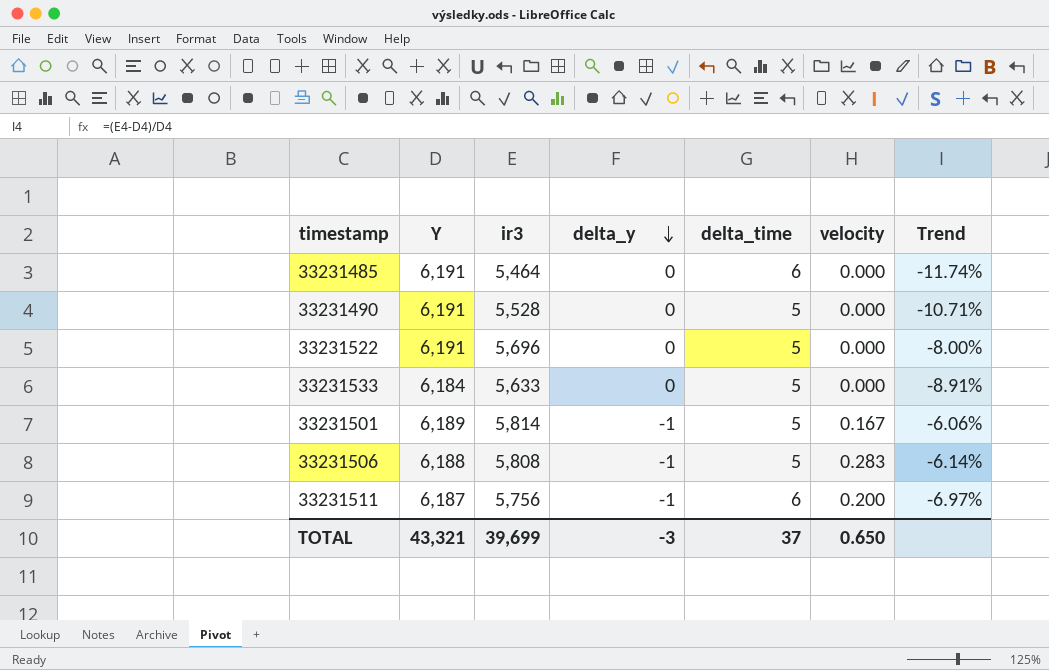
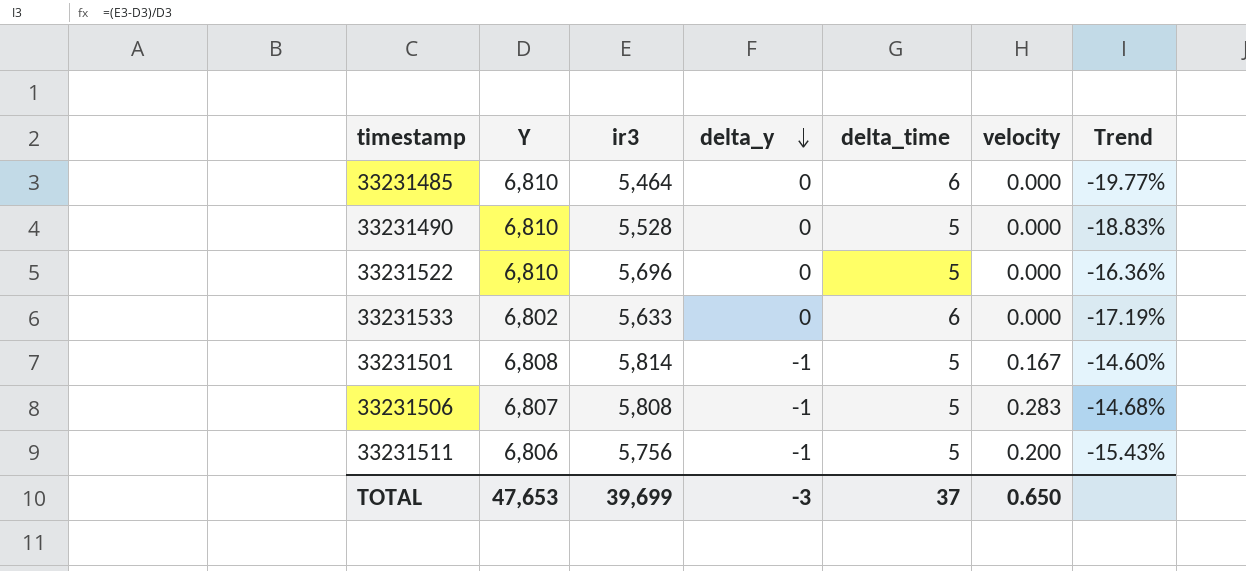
33231485 | Y: 6,191 -> 6,810
33231485 | Trend: -11.74% -> -19.77%
33231490 | Y: 6,191 -> 6,810
33231490 | Trend: -10.71% -> -18.83%
33231522 | Y: 6,191 -> 6,810
33231522 | Trend: -8.00% -> -16.36%
33231533 | Y: 6,184 -> 6,802
33231533 | delta_time: 5 -> 6
33231533 | Trend: -8.91% -> -17.19%
33231501 | Y: 6,189 -> 6,808
33231501 | Trend: -6.06% -> -14.60%
33231506 | Y: 6,188 -> 6,807
33231506 | Trend: -6.14% -> -14.68%
33231511 | Y: 6,187 -> 6,806
33231511 | delta_time: 6 -> 5
33231511 | Trend: -6.97% -> -15.43%
TOTAL | Y: 43,321 -> 47,653

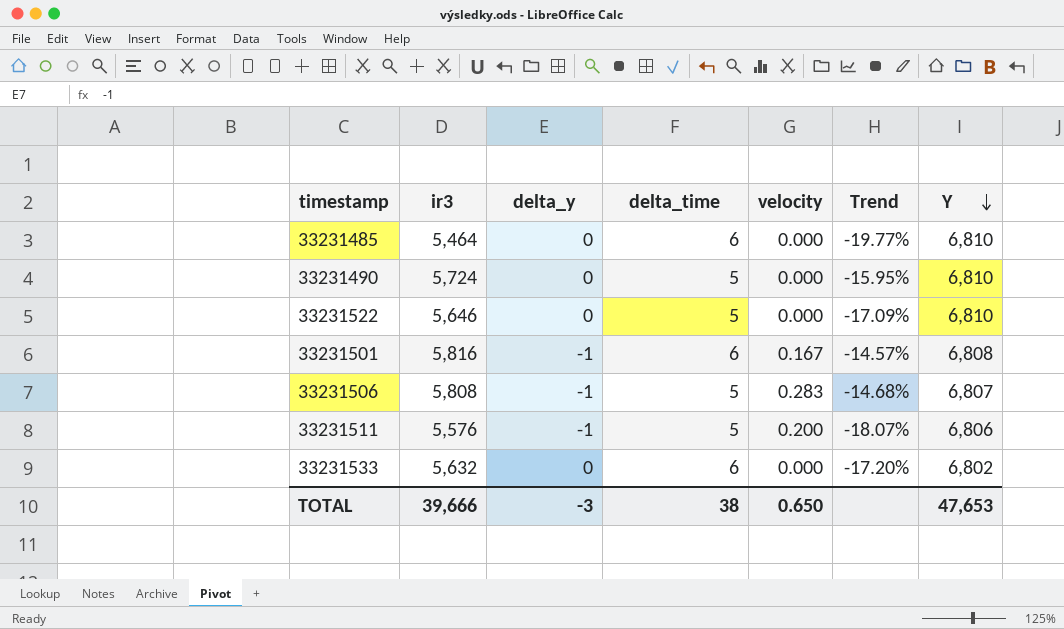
row order: delta_y descending -> Y descending
column Y | position: 2 -> 7
33231490 | ir3: 5,528 -> 5,724
33231490 | Trend: -18.83% -> -15.95%
33231522 | ir3: 5,696 -> 5,646
33231522 | Trend: -16.36% -> -17.09%
33231501 | ir3: 5,814 -> 5,816
33231501 | delta_time: 5 -> 6
33231501 | Trend: -14.60% -> -14.57%
33231511 | ir3: 5,756 -> 5,576
33231511 | Trend: -15.43% -> -18.07%
33231533 | ir3: 5,633 -> 5,632
33231533 | Trend: -17.19% -> -17.20%
TOTAL | ir3: 39,699 -> 39,666
TOTAL | delta_time: 37 -> 38

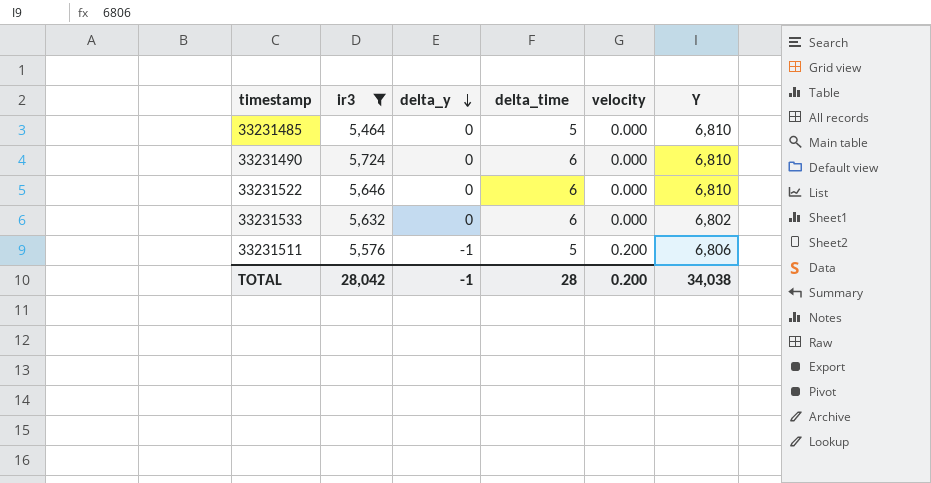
filter: none -> ir3 <= 5,724
row order: Y descending -> delta_y descending
column Trend | formula: ([ir3] - [Y]) / [Y] -> none
33231485 | delta_time: 6 -> 5
33231490 | delta_time: 5 -> 6
33231522 | delta_time: 5 -> 6
TOTAL | ir3: 39,666 -> 28,042
TOTAL | delta_y: -3 -> -1
TOTAL | delta_time: 38 -> 28
TOTAL | velocity: 0.650 -> 0.200
TOTAL | Y: 47,653 -> 34,038

